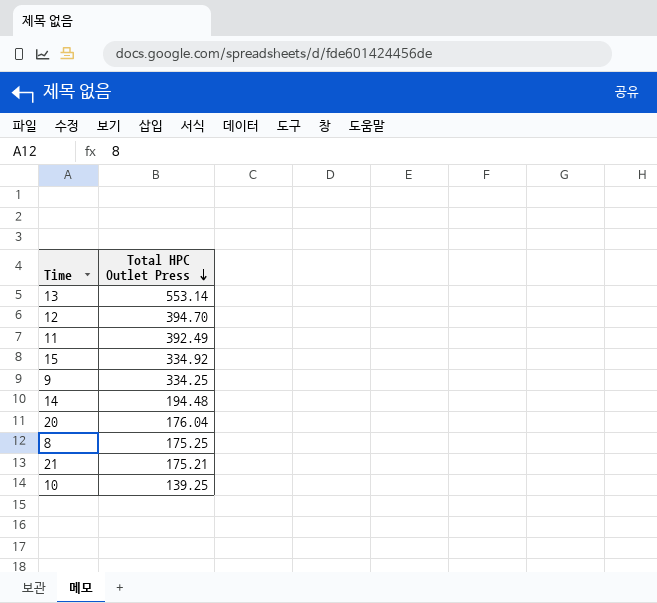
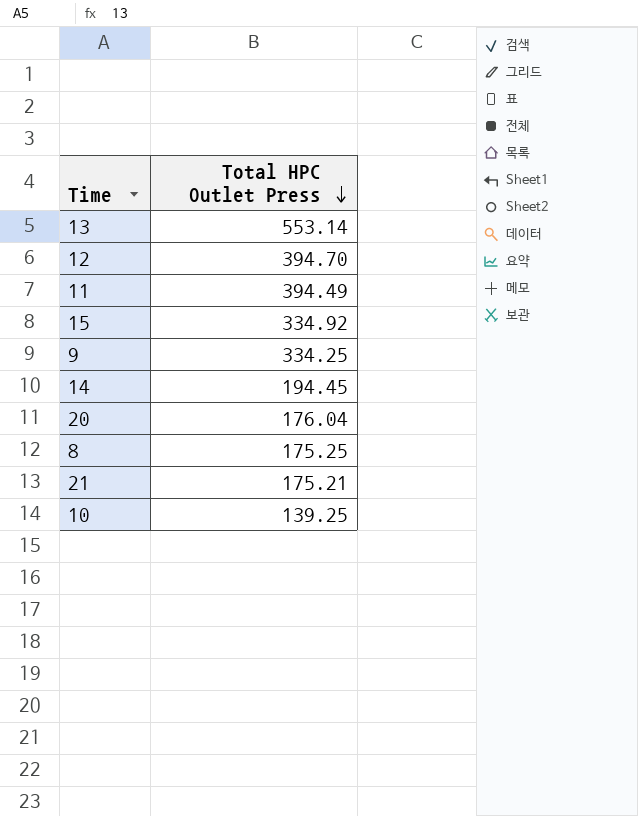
11 | Total HPC Outlet Press: 392.49 -> 394.49
14 | Total HPC Outlet Press: 194.48 -> 194.45

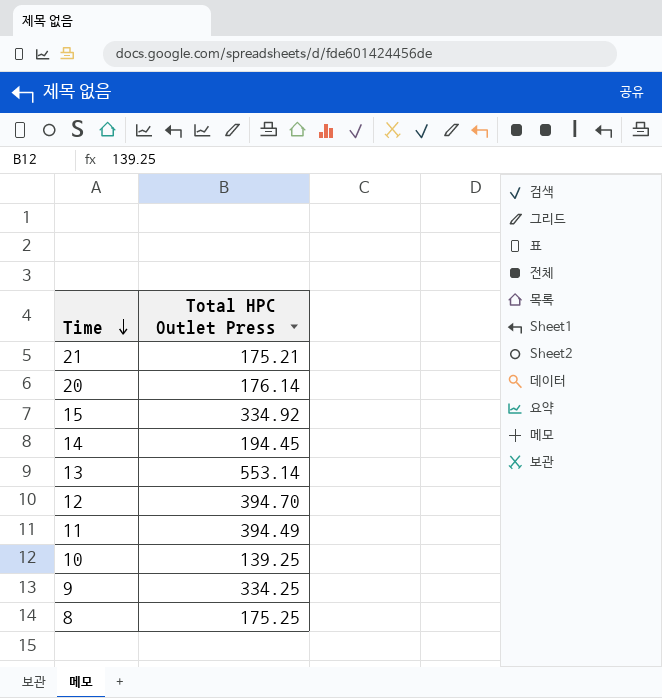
row order: Total HPC Outlet Press descending -> Time descending
20 | Total HPC Outlet Press: 176.04 -> 176.14

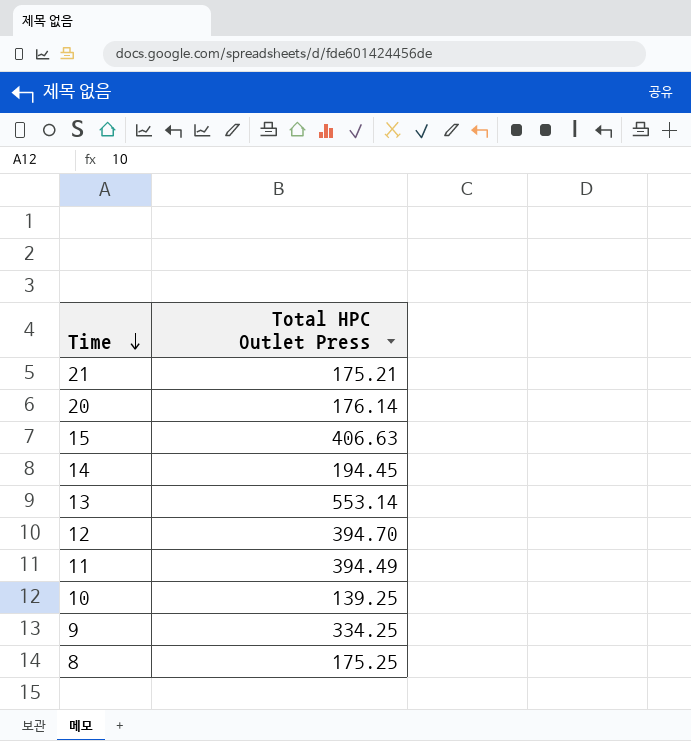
15 | Total HPC Outlet Press: 334.92 -> 406.63

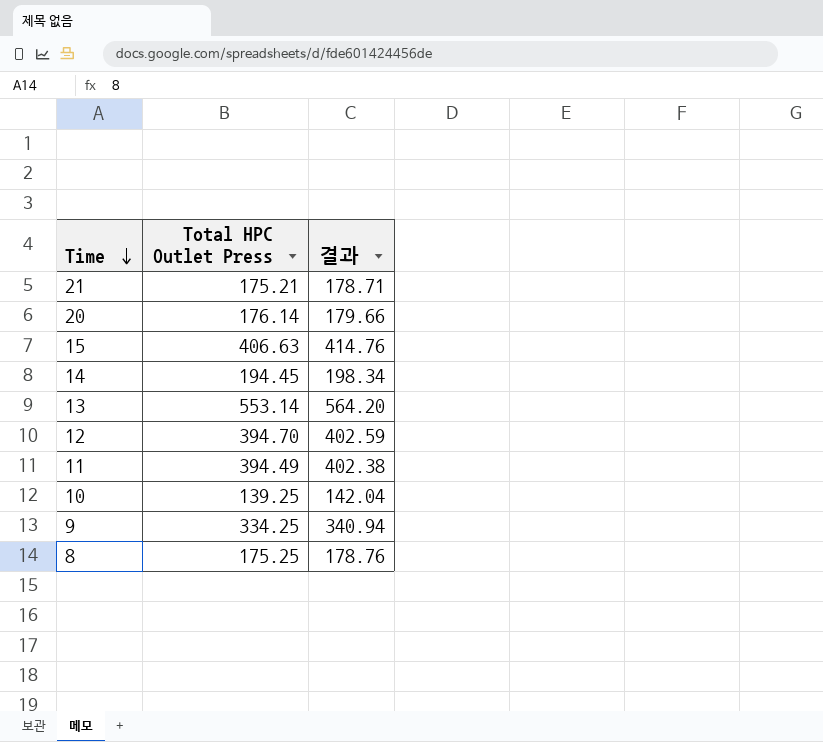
column 결과 | formula: none -> [Total HPC Outlet Press] * 1.02

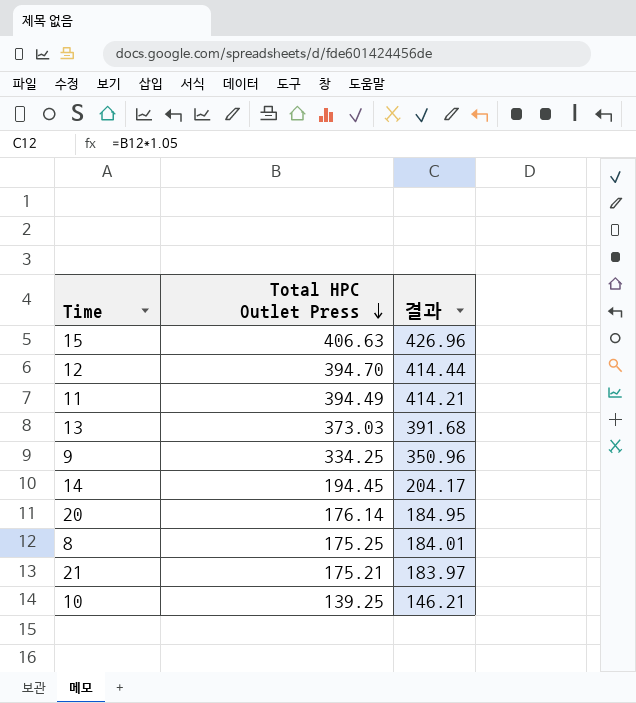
row order: Time descending -> Total HPC Outlet Press descending
column 결과 | formula: [Total HPC Outlet Press] * 1.02 -> [Total HPC Outlet Press] * 1.05
13 | Total HPC Outlet Press: 553.14 -> 373.03

